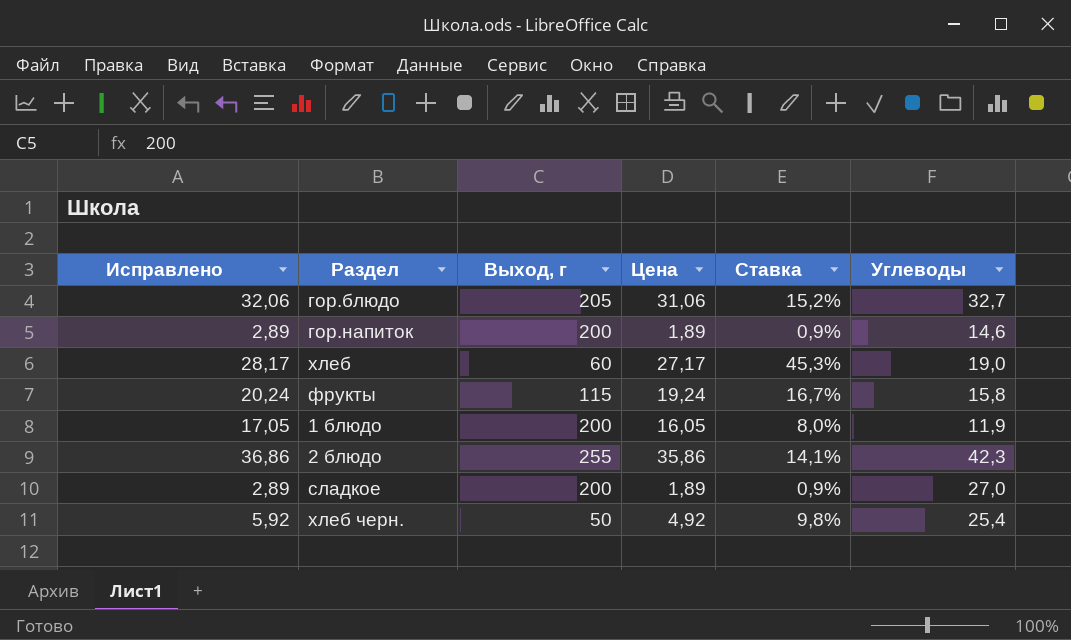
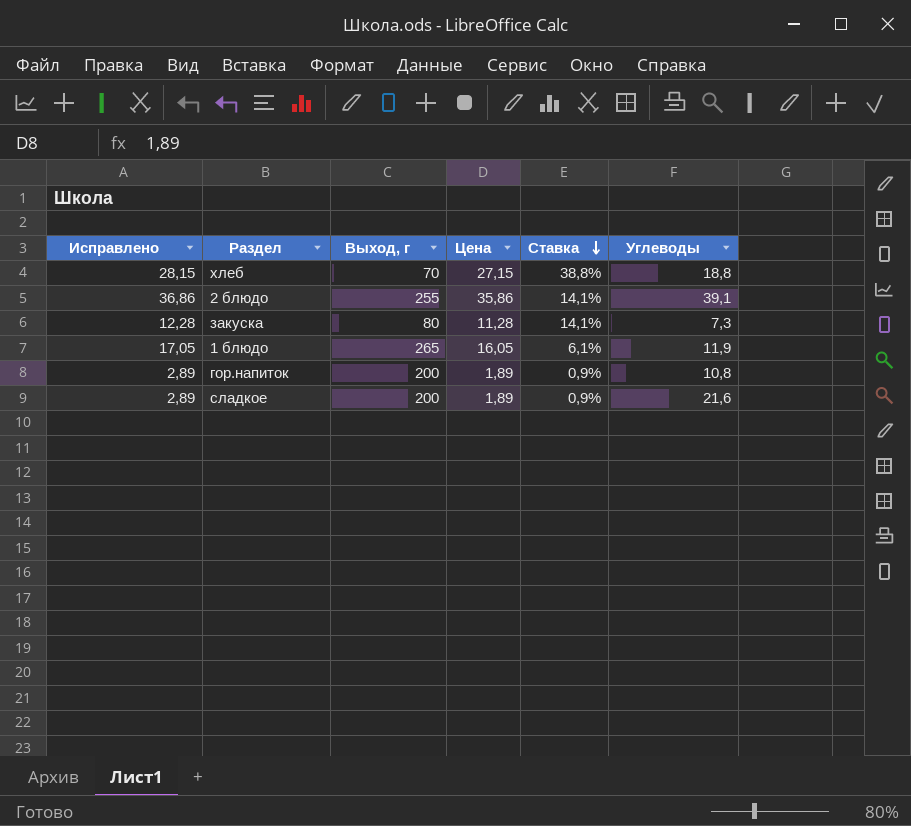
row order: none -> Ставка descending
row гор.блюдо: 32,06 | 205 | 31,06 | 15,2% | 32,7 -> none
row фрукты: 20,24 | 115 | 19,24 | 16,7% | 15,8 -> none
row хлеб черн.: 5,92 | 50 | 4,92 | 9,8% | 25,4 -> none
хлеб | Исправлено: 28,17 -> 28,15
хлеб | Выход, г: 60 -> 70
хлеб | Цена: 27,17 -> 27,15
хлеб | Ставка: 45,3% -> 38,8%
хлеб | Углеводы: 19,0 -> 18,8
2 блюдо | Углеводы: 42,3 -> 39,1
row закуска: none -> 12,28 | 80 | 11,28 | 14,1% | 7,3
1 блюдо | Выход, г: 200 -> 265
1 блюдо | Ставка: 8,0% -> 6,1%
гор.напиток | Углеводы: 14,6 -> 10,8
сладкое | Углеводы: 27,0 -> 21,6

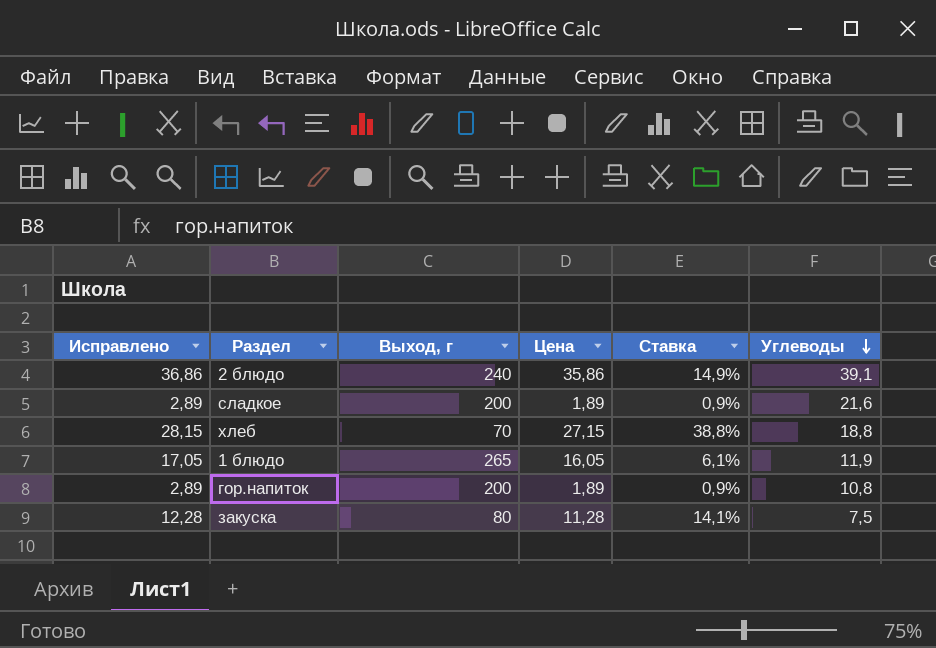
row order: Ставка descending -> Углеводы descending
2 блюдо | Выход, г: 255 -> 240
2 блюдо | Ставка: 14,1% -> 14,9%
закуска | Углеводы: 7,3 -> 7,5

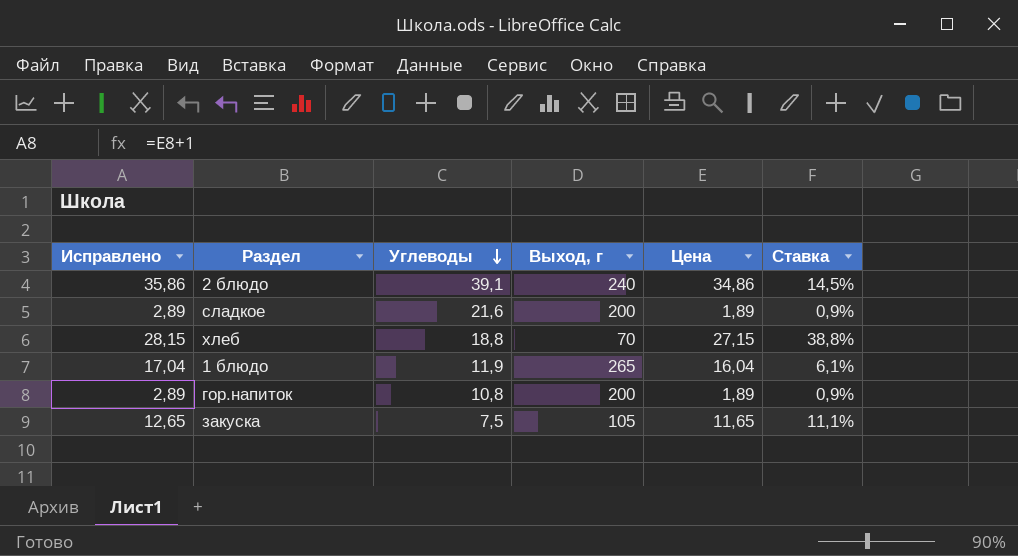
column Углеводы | position: 6 -> 3
2 блюдо | Исправлено: 36,86 -> 35,86
2 блюдо | Цена: 35,86 -> 34,86
2 блюдо | Ставка: 14,9% -> 14,5%
1 блюдо | Исправлено: 17,05 -> 17,04
1 блюдо | Цена: 16,05 -> 16,04
закуска | Исправлено: 12,28 -> 12,65
закуска | Выход, г: 80 -> 105
закуска | Цена: 11,28 -> 11,65
закуска | Ставка: 14,1% -> 11,1%

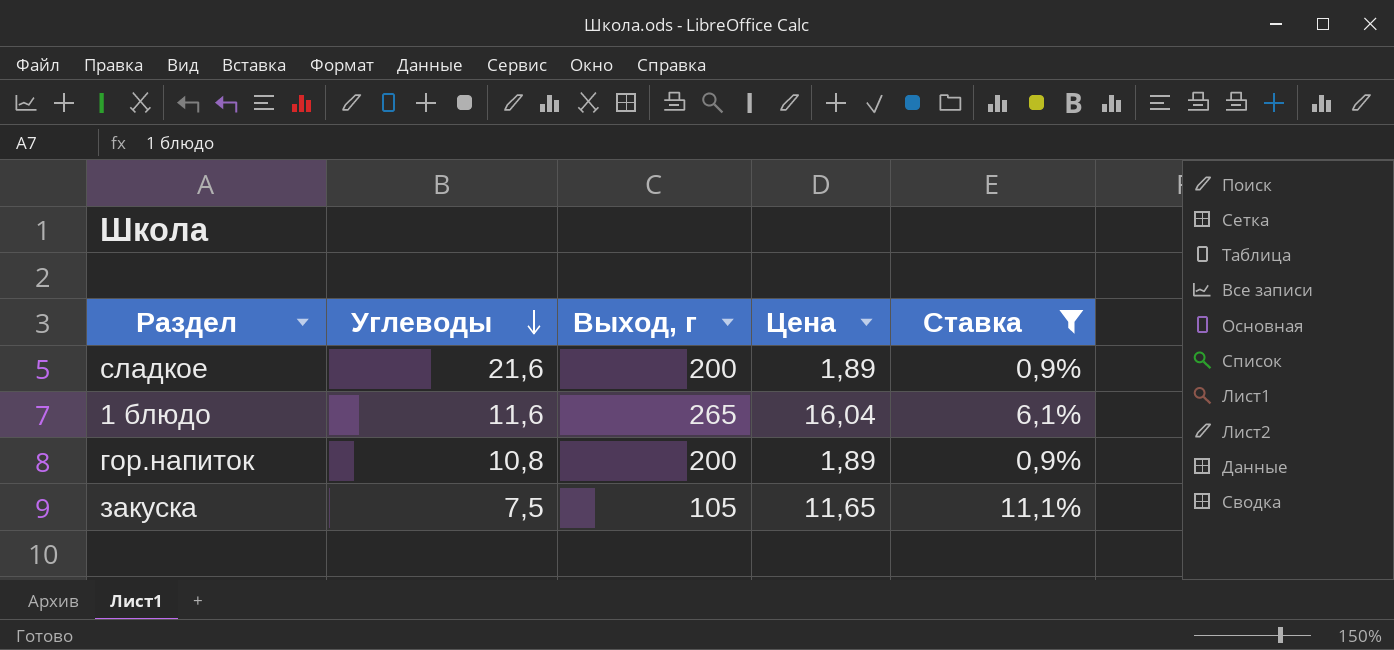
filter: none -> Ставка <= 11,1%
column Исправлено | formula: [Цена] + 1 -> none
1 блюдо | Углеводы: 11,9 -> 11,6

